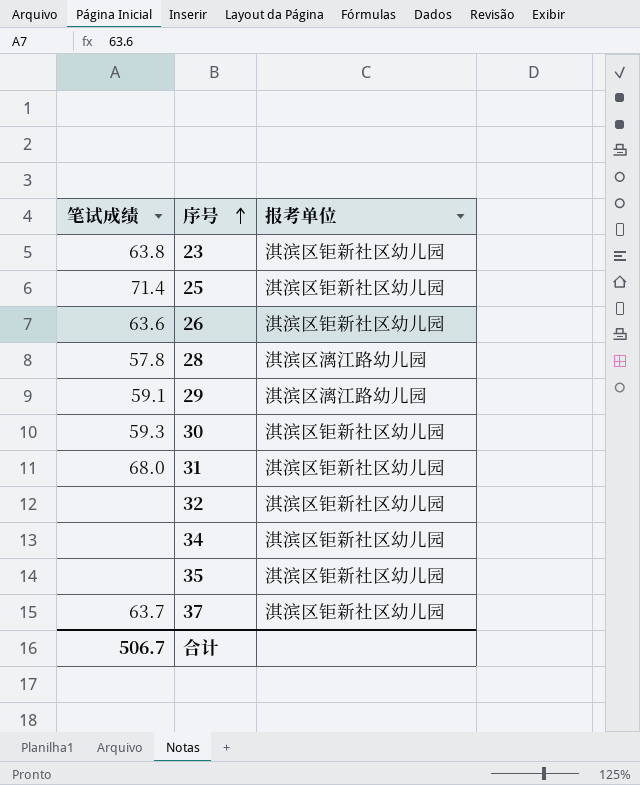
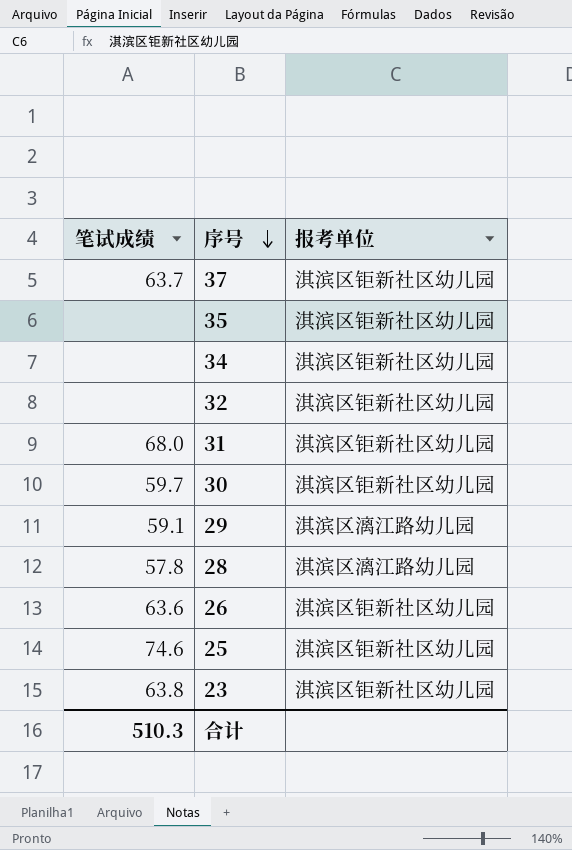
row order: 序号 ascending -> 序号 descending
30 | 笔试成绩: 59.3 -> 59.7
25 | 笔试成绩: 71.4 -> 74.6
合计 | 笔试成绩: 506.7 -> 510.3

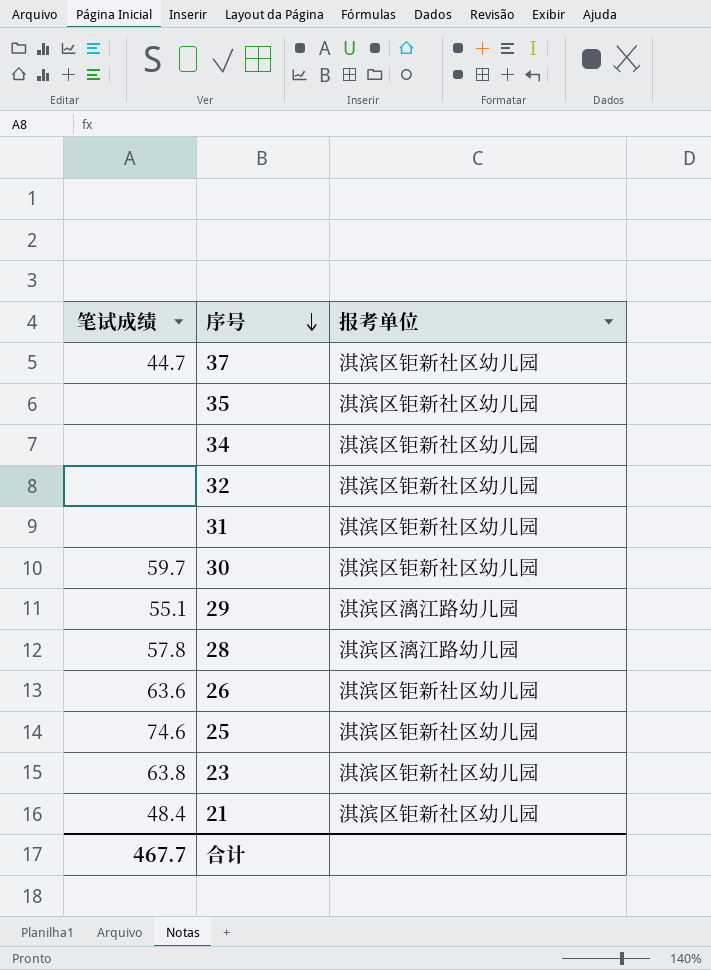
37 | 笔试成绩: 63.7 -> 44.7
31 | 笔试成绩: 68.0 -> none
29 | 笔试成绩: 59.1 -> 55.1
row 21: none -> 48.4 | 淇滨区钜新社区幼儿园
合计 | 笔试成绩: 510.3 -> 467.7

